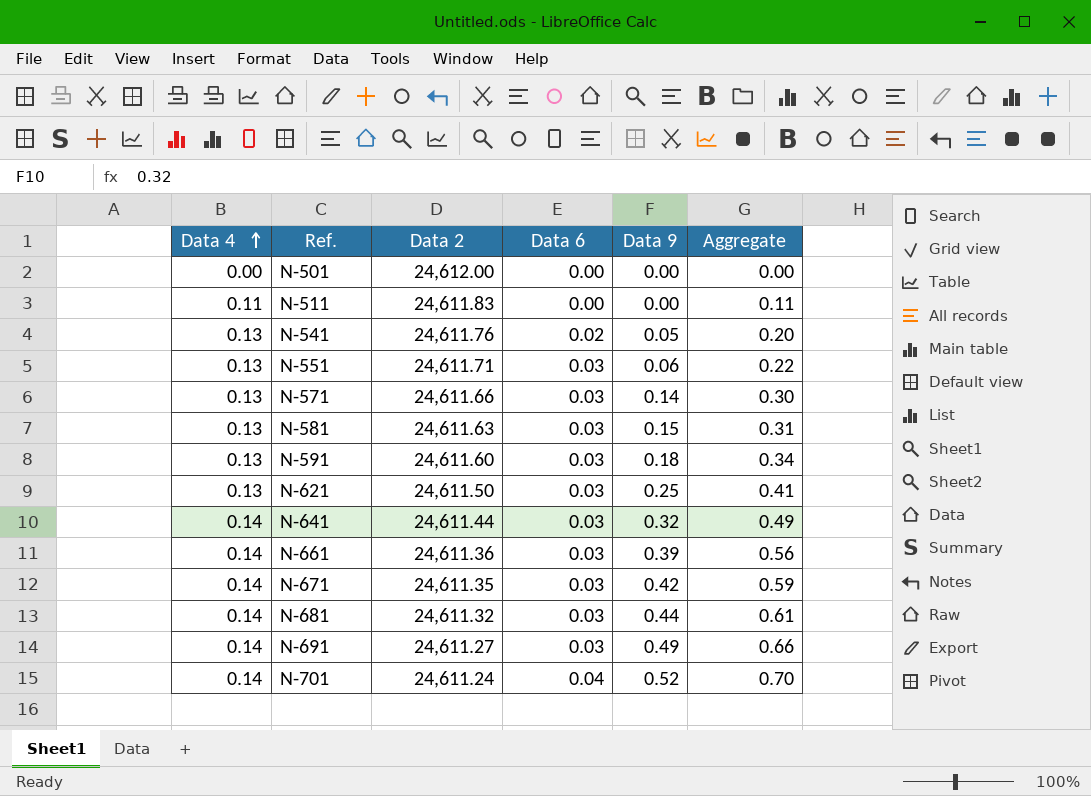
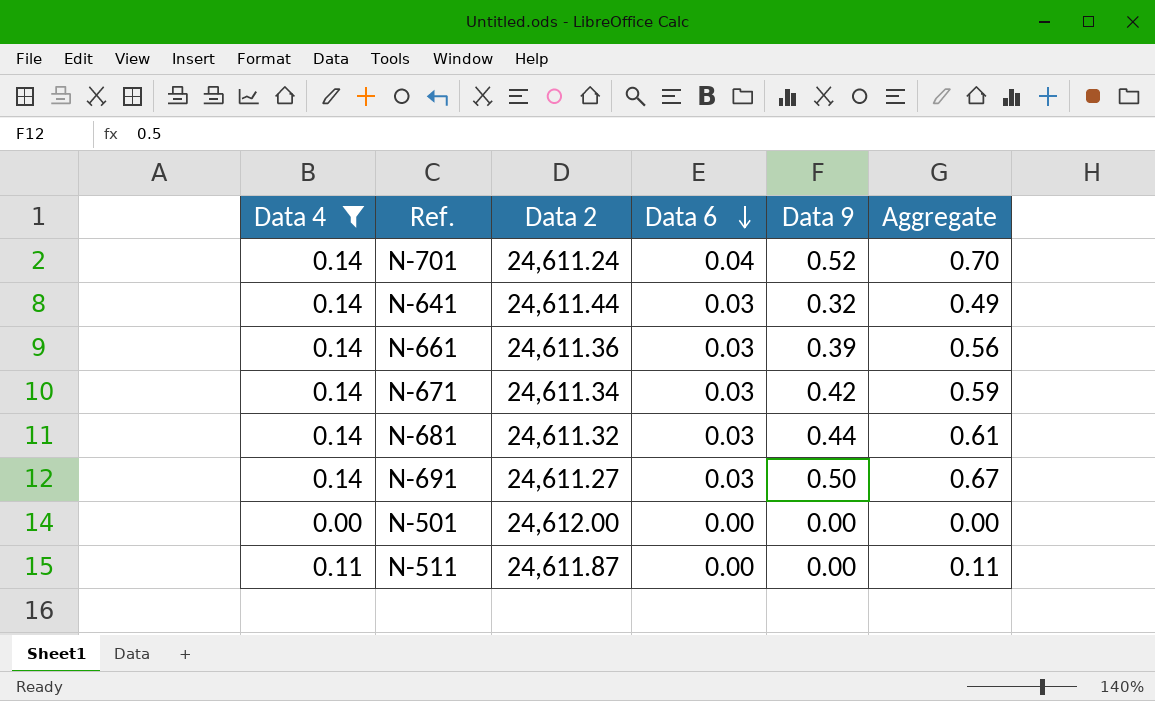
filter: none -> Data 4 != 0.13
row order: Data 4 ascending -> Data 6 descending
N-671 | Data 2: 24,611.35 -> 24,611.34
N-691 | Data 9: 0.49 -> 0.50
N-691 | Aggregate: 0.66 -> 0.67
N-511 | Data 2: 24,611.83 -> 24,611.87

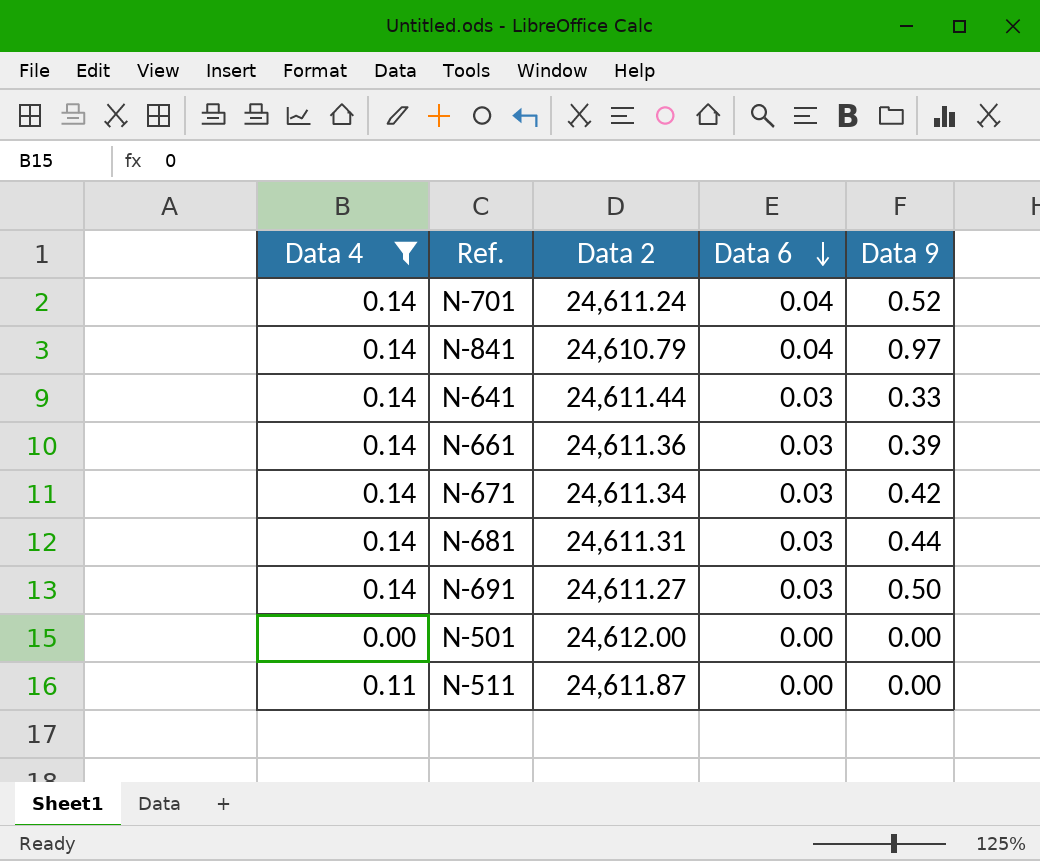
column Aggregate | formula: [Data 4] + [Data 6] + [Data 9] -> none
row N-841: none -> 0.14 | 24,610.79 | 0.04 | 0.97
N-641 | Data 9: 0.32 -> 0.33
N-681 | Data 2: 24,611.32 -> 24,611.31

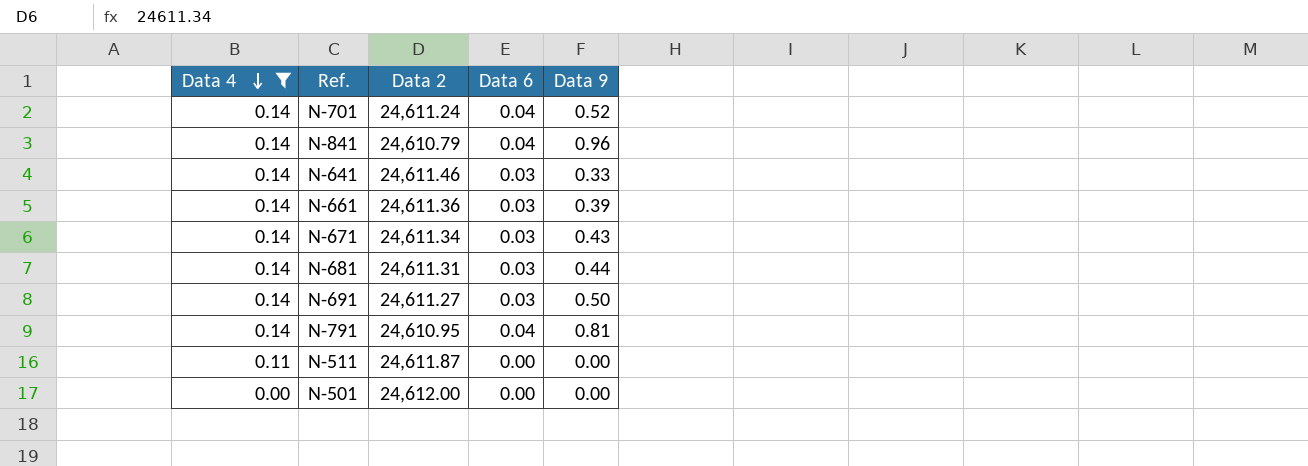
row order: Data 6 descending -> Data 4 descending
N-841 | Data 9: 0.97 -> 0.96
N-641 | Data 2: 24,611.44 -> 24,611.46
N-671 | Data 9: 0.42 -> 0.43
row N-791: none -> 0.14 | 24,610.95 | 0.04 | 0.81

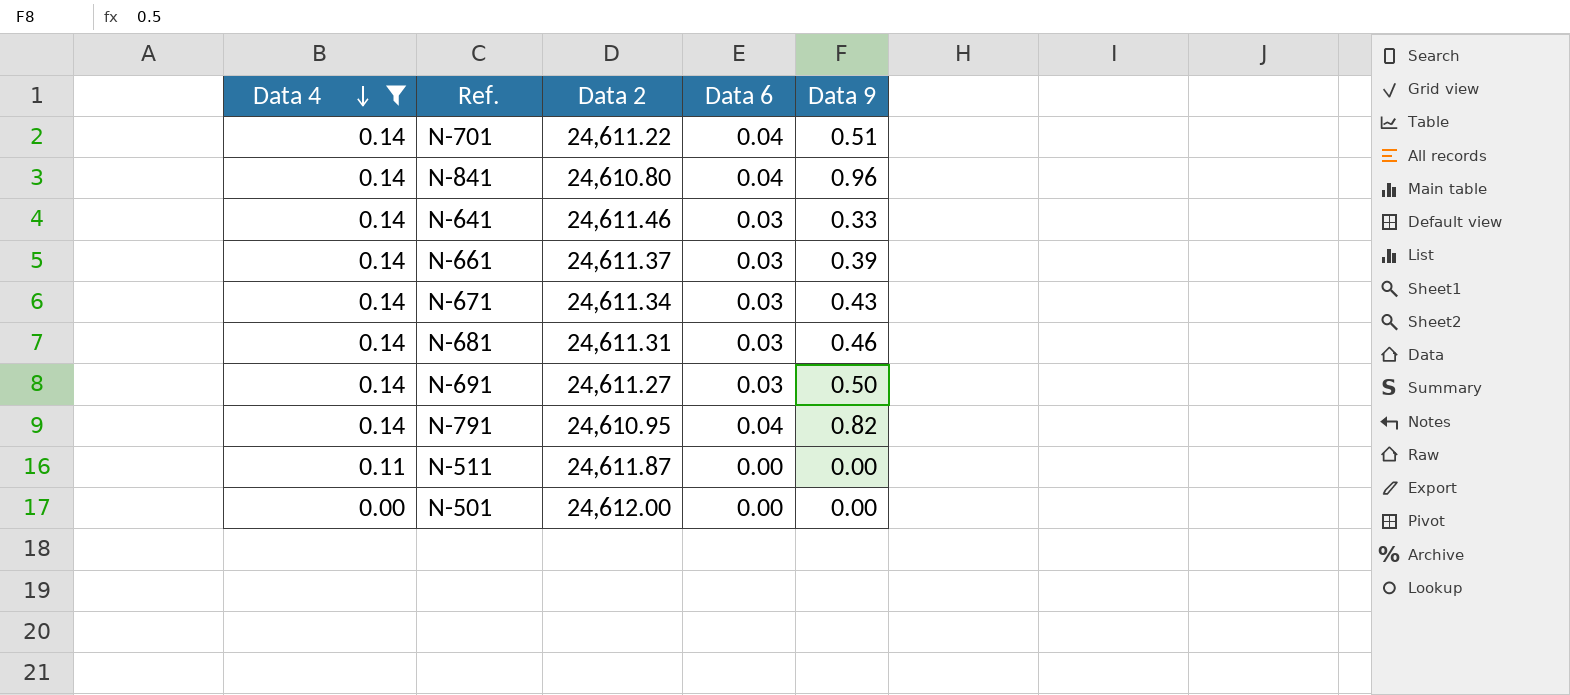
N-701 | Data 2: 24,611.24 -> 24,611.22
N-701 | Data 9: 0.52 -> 0.51
N-841 | Data 2: 24,610.79 -> 24,610.80
N-661 | Data 2: 24,611.36 -> 24,611.37
N-681 | Data 9: 0.44 -> 0.46
N-791 | Data 9: 0.81 -> 0.82

